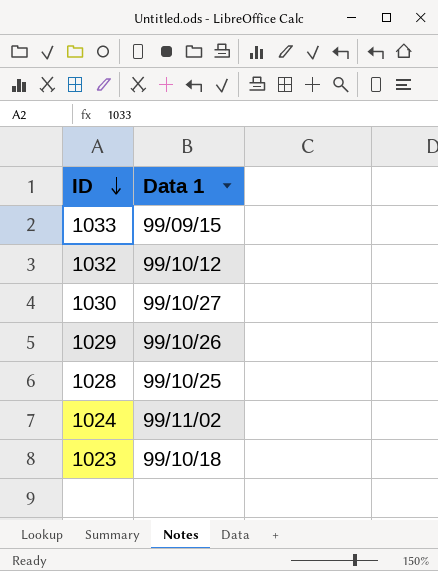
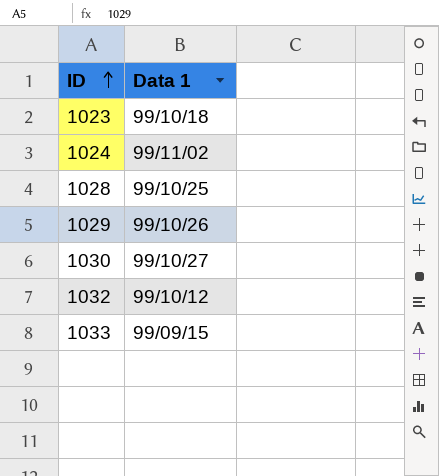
row order: ID descending -> ID ascending

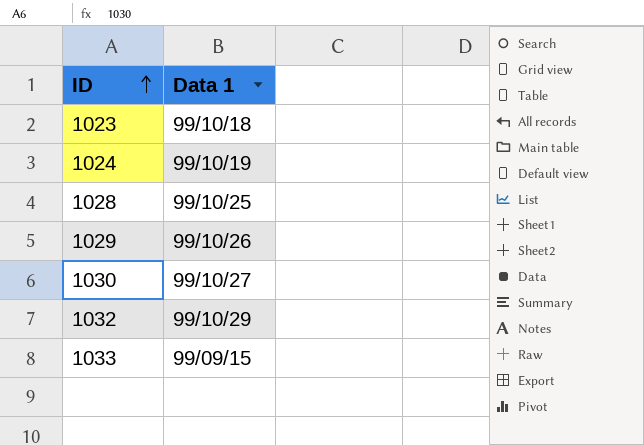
1024 | Data 1: 99/11/02 -> 99/10/19
1032 | Data 1: 99/10/12 -> 99/10/29

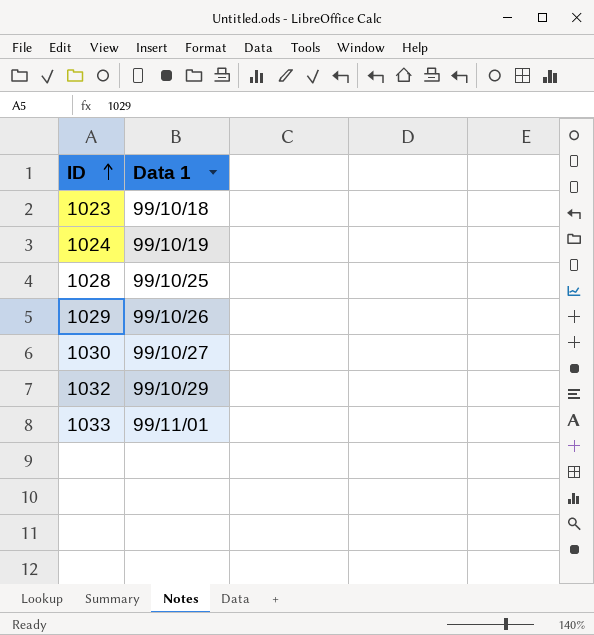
1033 | Data 1: 99/09/15 -> 99/11/01

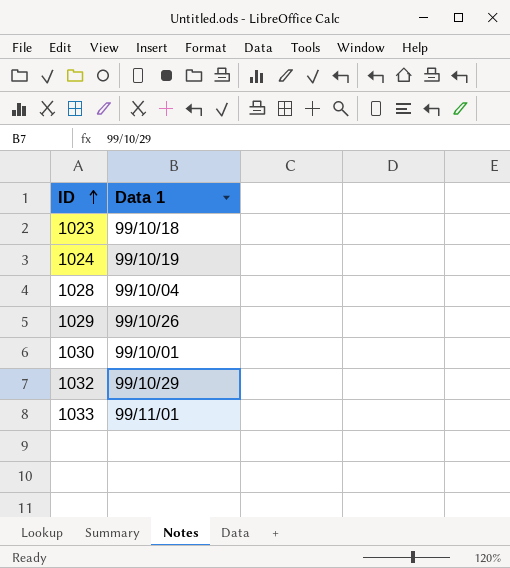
1028 | Data 1: 99/10/25 -> 99/10/04
1030 | Data 1: 99/10/27 -> 99/10/01

